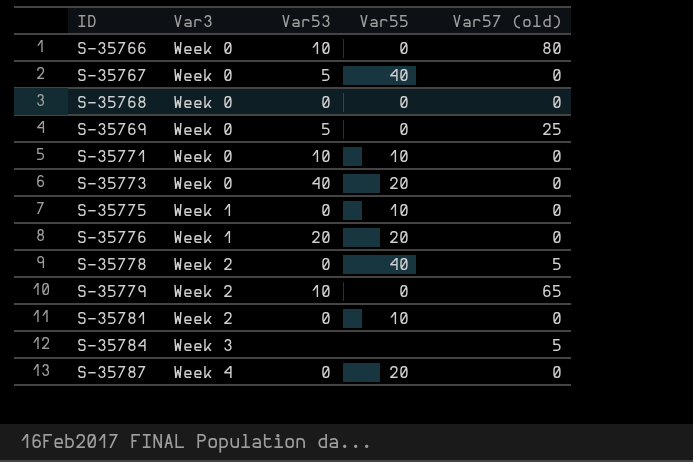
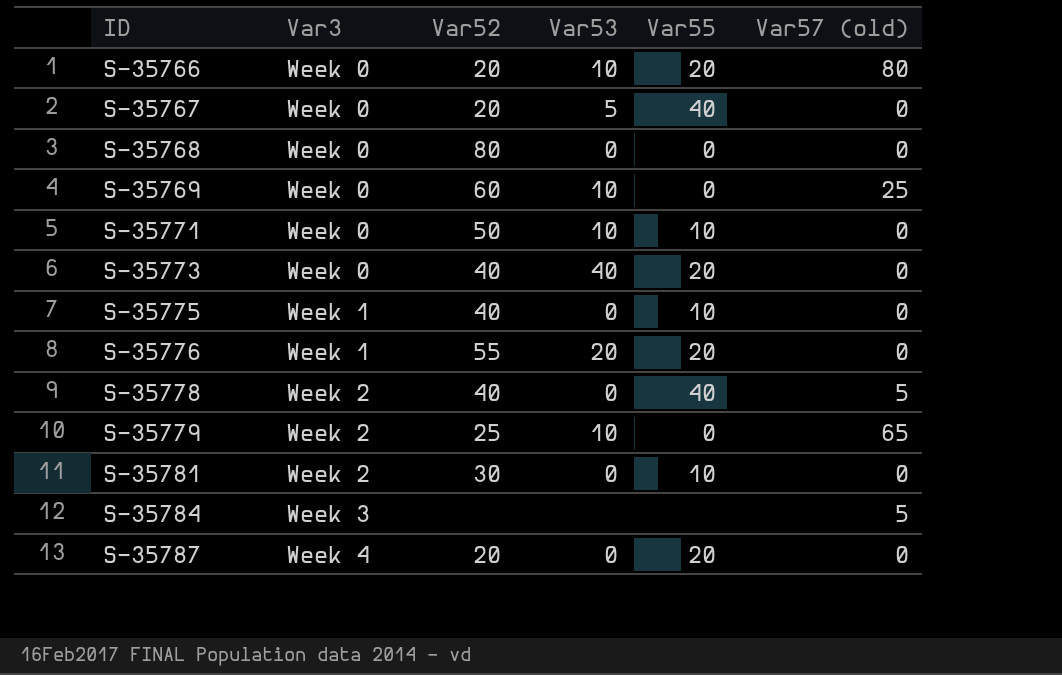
column Var52 | position: none -> 3
S-35766 | Var55: 0 -> 20
S-35769 | Var53: 5 -> 10

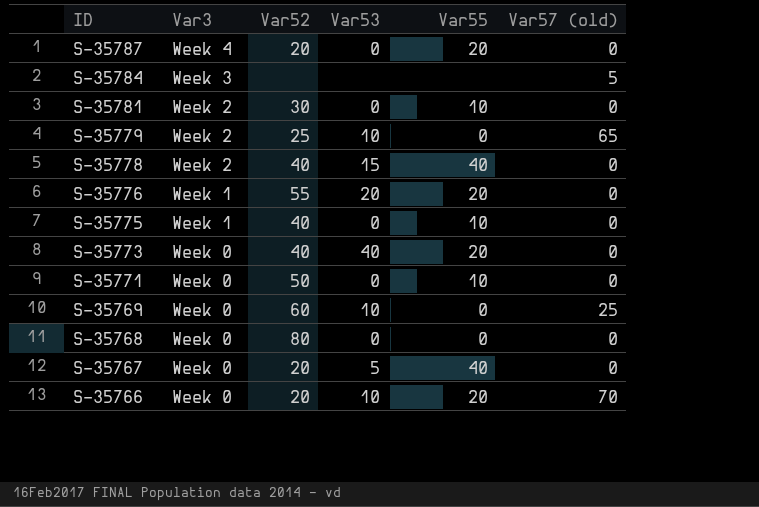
row order: ID ascending -> ID descending
S-35778 | Var53: 0 -> 15
S-35778 | Var57 (old): 5 -> 0
S-35771 | Var53: 10 -> 0
S-35766 | Var57 (old): 80 -> 70

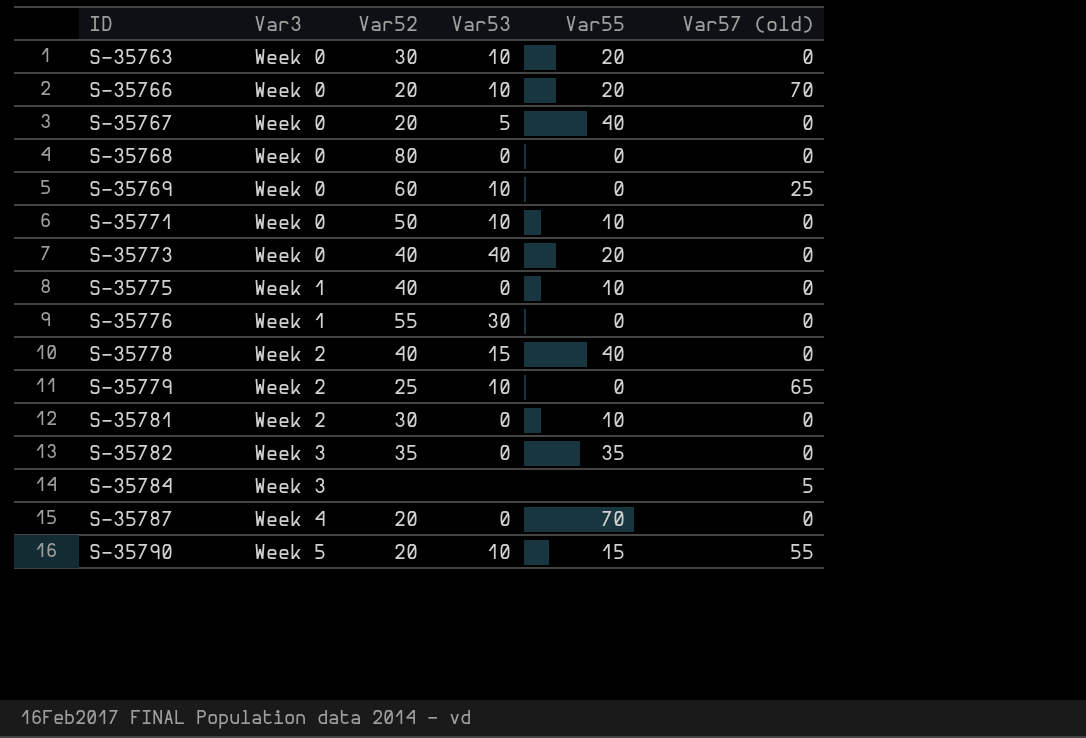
row order: ID descending -> ID ascending
row S-35763: none -> Week 0 | 30 | 10 | 20 | 0
S-35771 | Var53: 0 -> 10
S-35776 | Var53: 20 -> 30
S-35776 | Var55: 20 -> 0
row S-35782: none -> Week 3 | 35 | 0 | 35 | 0
S-35787 | Var55: 20 -> 70
row S-35790: none -> Week 5 | 20 | 10 | 15 | 55

